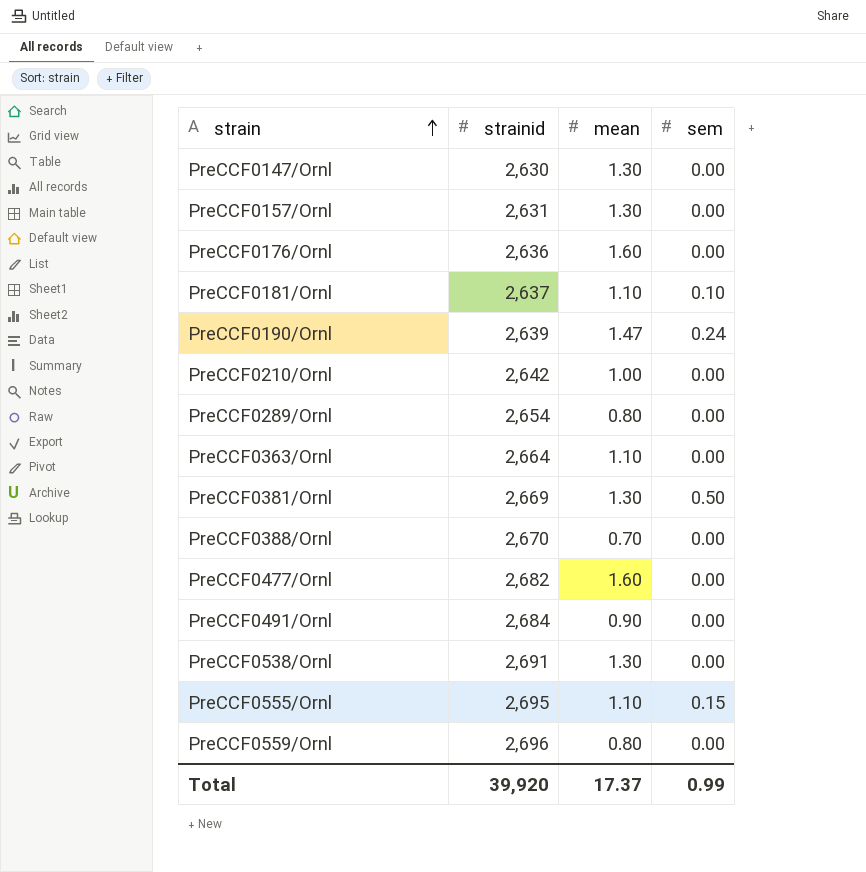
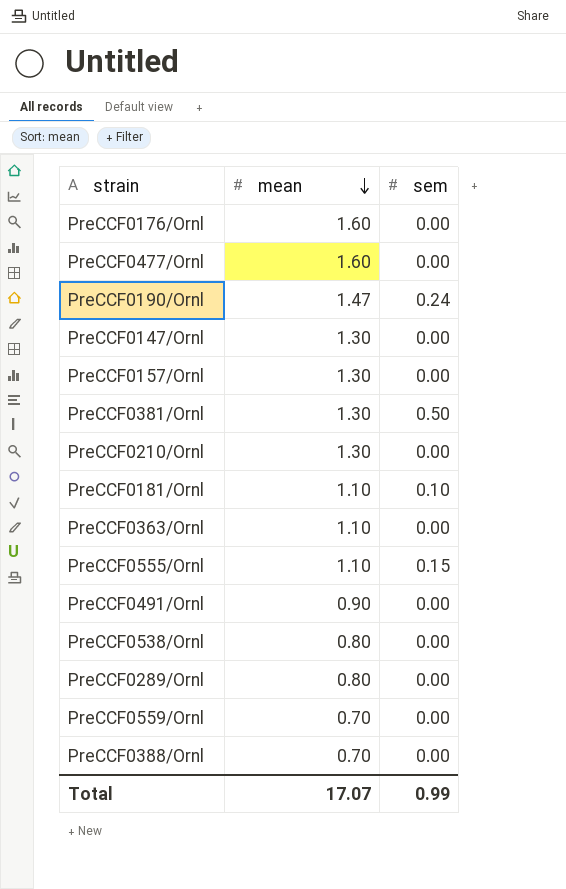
row order: strain ascending -> mean descending
column strainid | position: 2 -> none
PreCCF0210/Ornl | mean: 1.00 -> 1.30
PreCCF0538/Ornl | mean: 1.30 -> 0.80
PreCCF0559/Ornl | mean: 0.80 -> 0.70
Total | mean: 17.37 -> 17.07

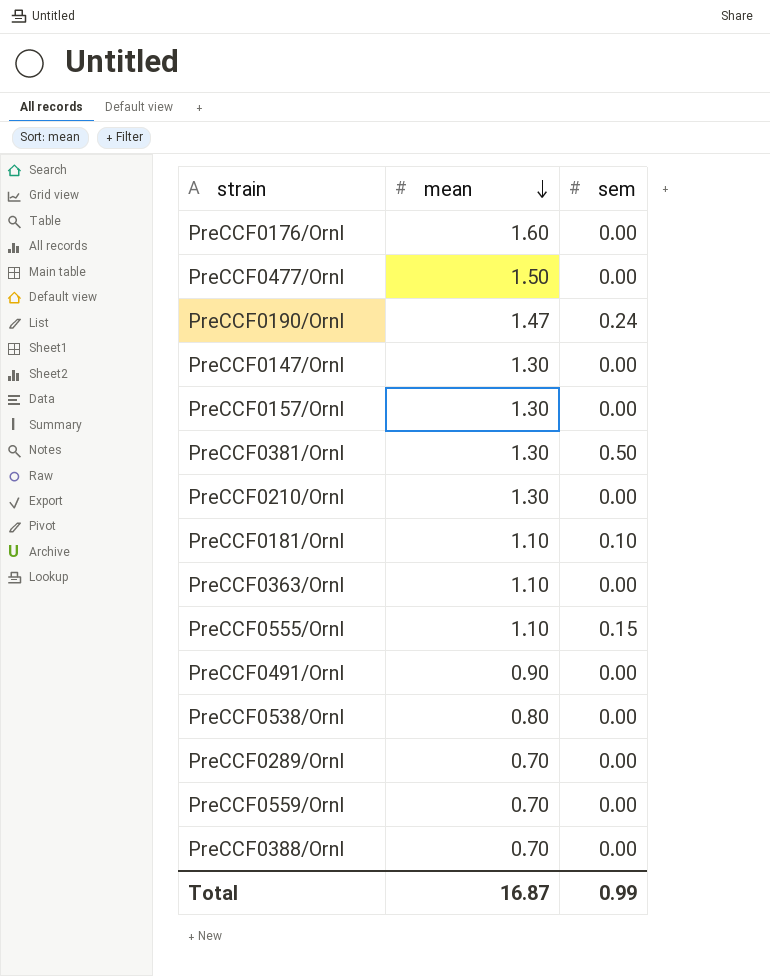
PreCCF0477/Ornl | mean: 1.60 -> 1.50
PreCCF0289/Ornl | mean: 0.80 -> 0.70
Total | mean: 17.07 -> 16.87

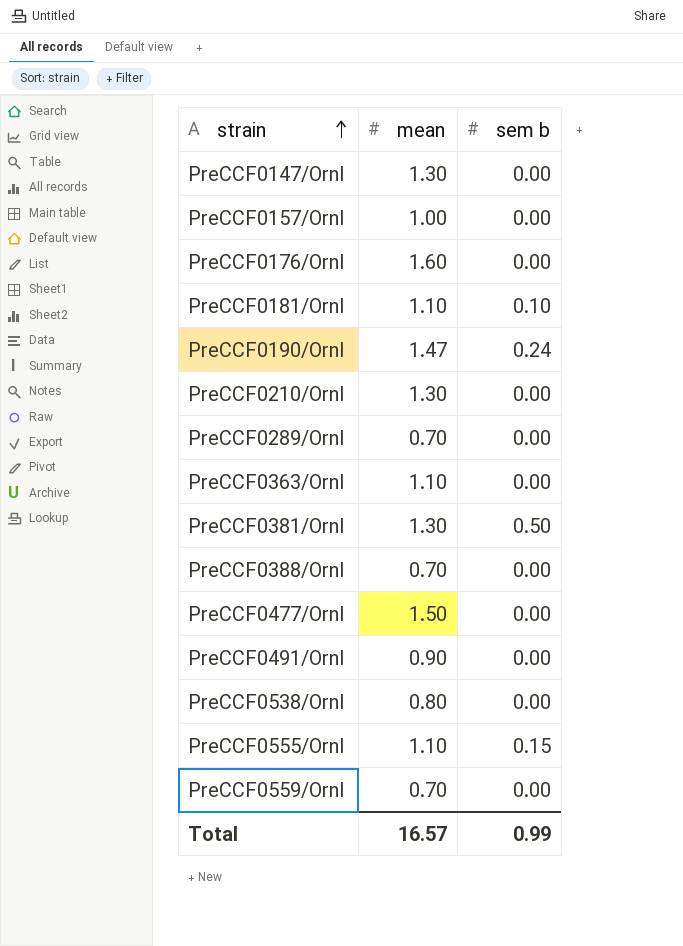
row order: mean descending -> strain ascending
column name: sem -> sem b
PreCCF0157/Ornl | mean: 1.30 -> 1.00
Total | mean: 16.87 -> 16.57

